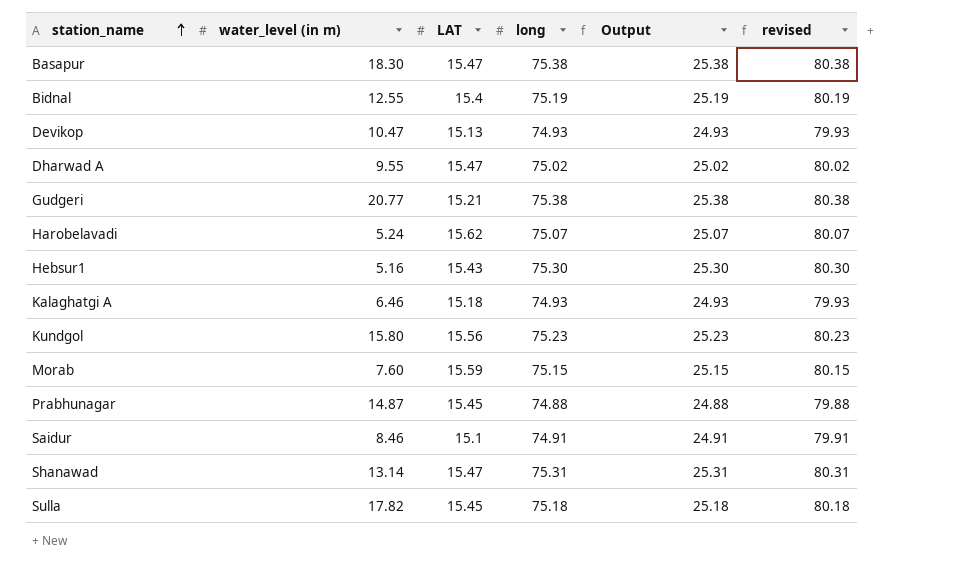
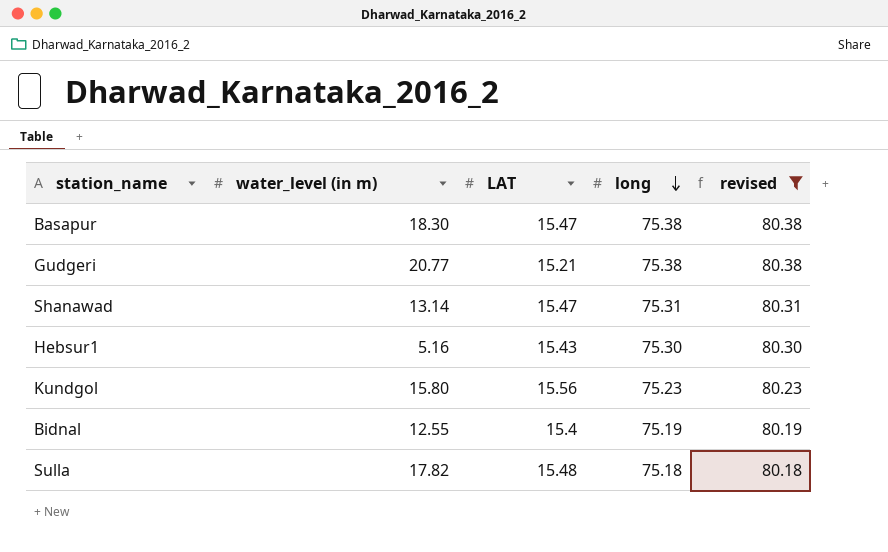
filter: none -> revised >= 80.18
row order: station_name ascending -> long descending
column Output | formula: [long] - 50 -> none
Sulla | LAT: 15.45 -> 15.48

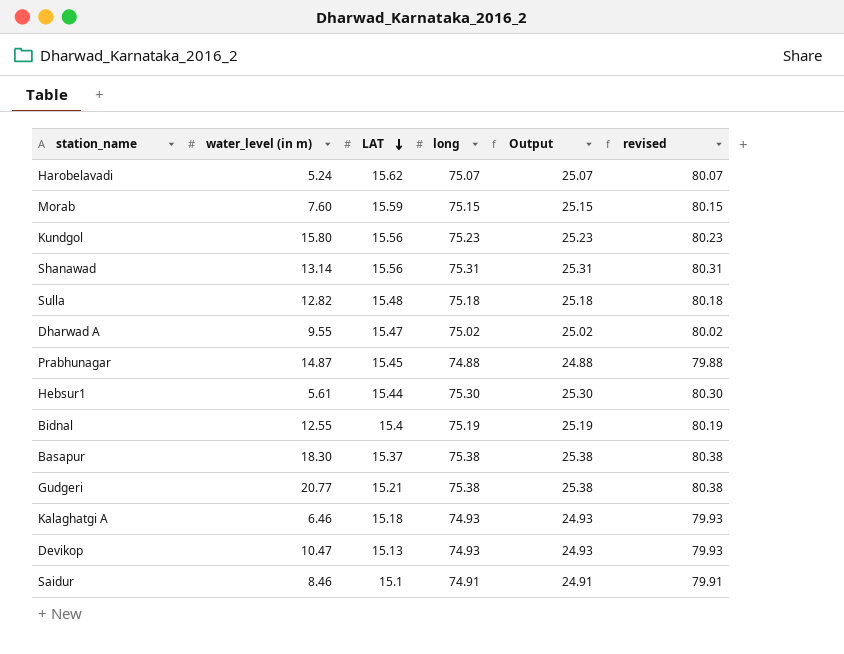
filter: revised >= 80.18 -> none
row order: long descending -> LAT descending
column Output | formula: none -> [long] - 50
Shanawad | LAT: 15.47 -> 15.56
Sulla | water_level (in m): 17.82 -> 12.82
Hebsur1 | water_level (in m): 5.16 -> 5.61
Hebsur1 | LAT: 15.43 -> 15.44
Basapur | LAT: 15.47 -> 15.37

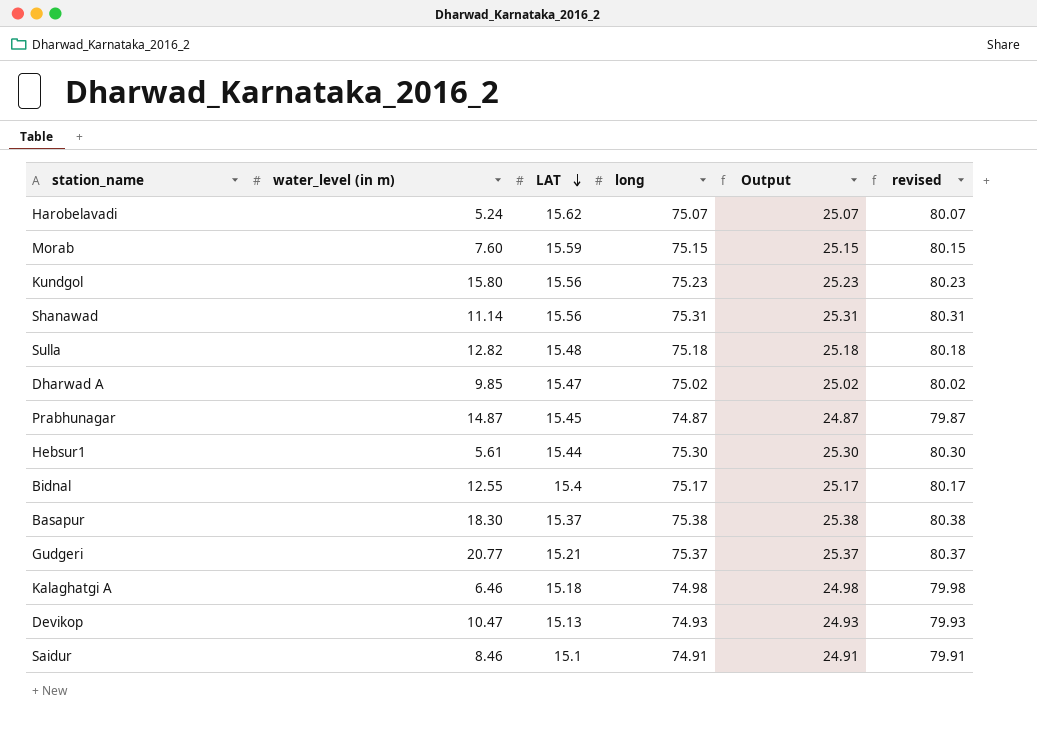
Shanawad | water_level (in m): 13.14 -> 11.14
Dharwad A | water_level (in m): 9.55 -> 9.85
Prabhunagar | long: 74.88 -> 74.87
Prabhunagar | Output: 24.88 -> 24.87
Prabhunagar | revised: 79.88 -> 79.87
Bidnal | long: 75.19 -> 75.17
Bidnal | Output: 25.19 -> 25.17
Bidnal | revised: 80.19 -> 80.17
Gudgeri | long: 75.38 -> 75.37
Gudgeri | Output: 25.38 -> 25.37
Gudgeri | revised: 80.38 -> 80.37
Kalaghatgi A | long: 74.93 -> 74.98
Kalaghatgi A | Output: 24.93 -> 24.98
Kalaghatgi A | revised: 79.93 -> 79.98

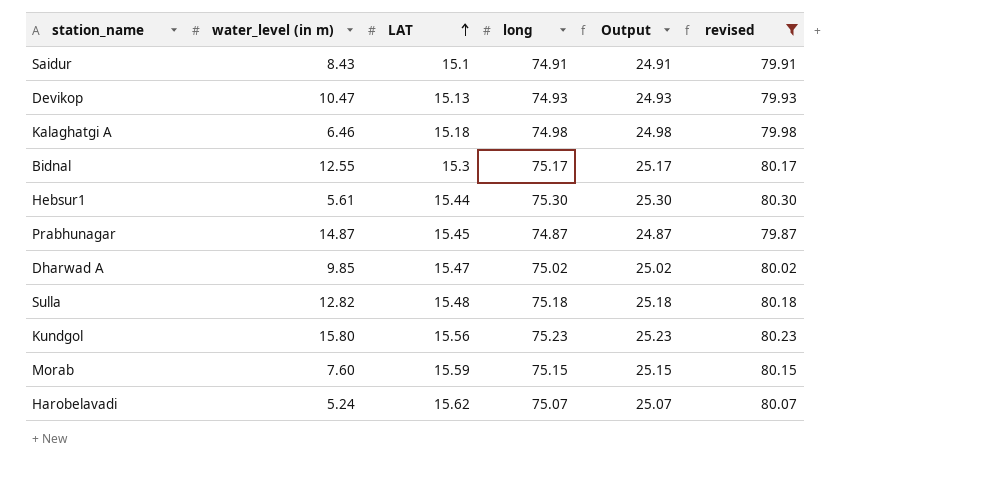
filter: none -> revised <= 80.30
row order: LAT descending -> LAT ascending
Saidur | water_level (in m): 8.46 -> 8.43
Bidnal | LAT: 15.4 -> 15.3

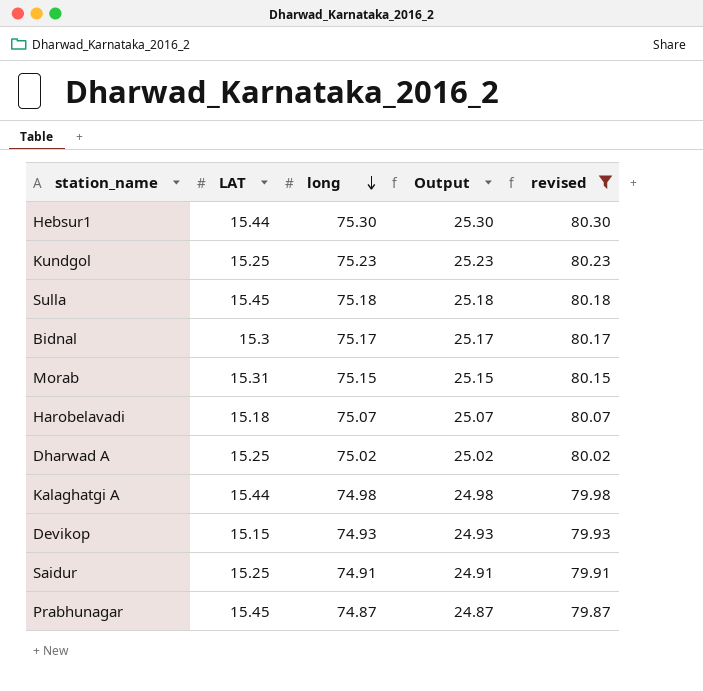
row order: LAT ascending -> long descending
column water_level (in m) | position: 2 -> none
Kundgol | LAT: 15.56 -> 15.25
Sulla | LAT: 15.48 -> 15.45
Morab | LAT: 15.59 -> 15.31
Harobelavadi | LAT: 15.62 -> 15.18
Dharwad A | LAT: 15.47 -> 15.25
Kalaghatgi A | LAT: 15.18 -> 15.44
Devikop | LAT: 15.13 -> 15.15
Saidur | LAT: 15.1 -> 15.25

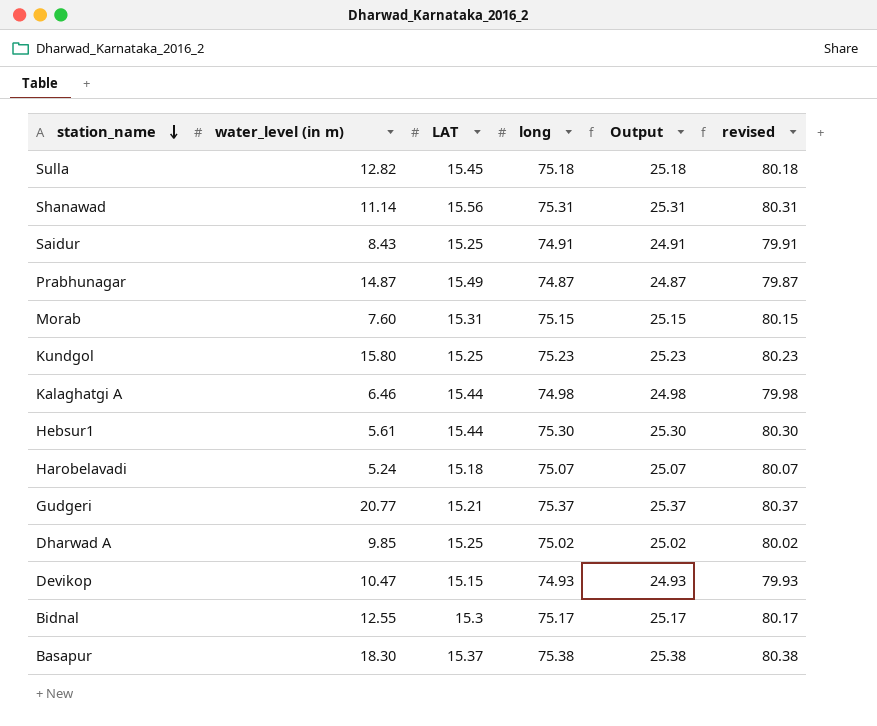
filter: revised <= 80.30 -> none
row order: long descending -> station_name descending
column water_level (in m) | position: none -> 2
Prabhunagar | LAT: 15.45 -> 15.49

